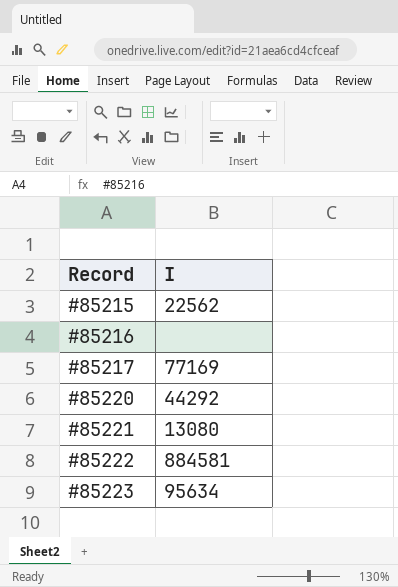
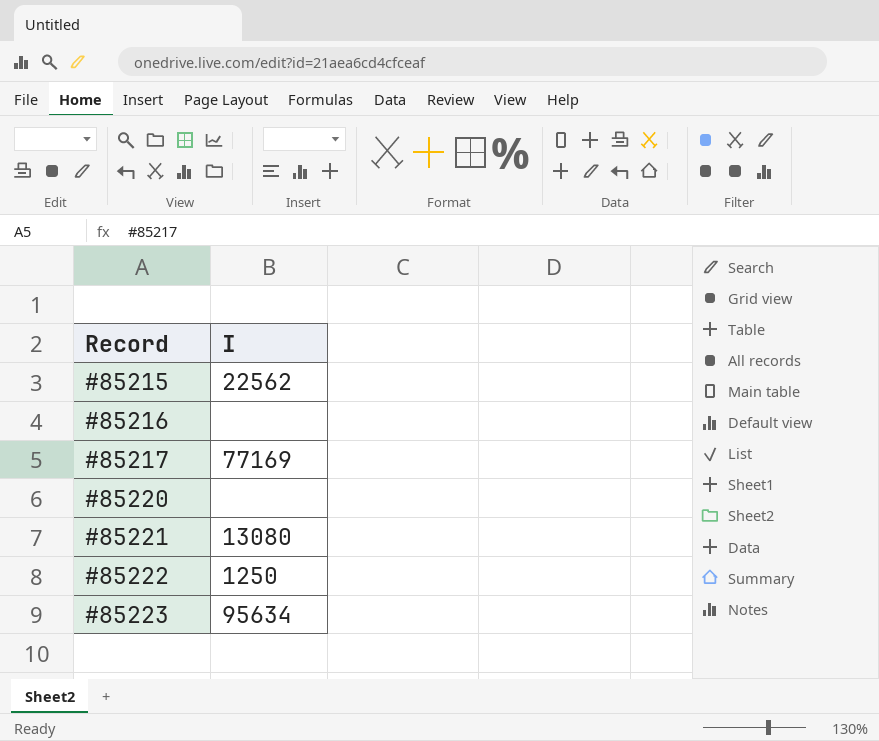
#85220 | I: 44292 -> none
#85222 | I: 884581 -> 1250

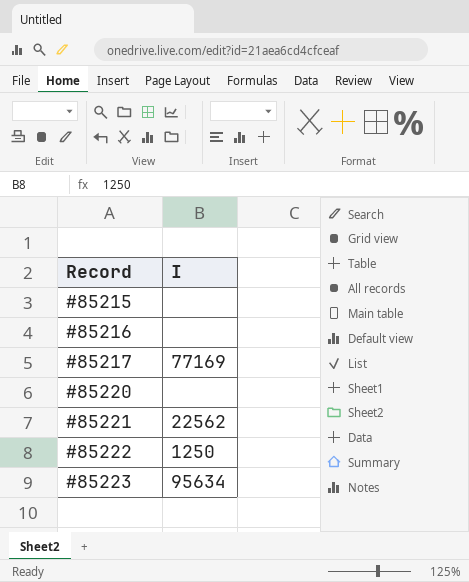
#85215 | I: 22562 -> none
#85221 | I: 13080 -> 22562

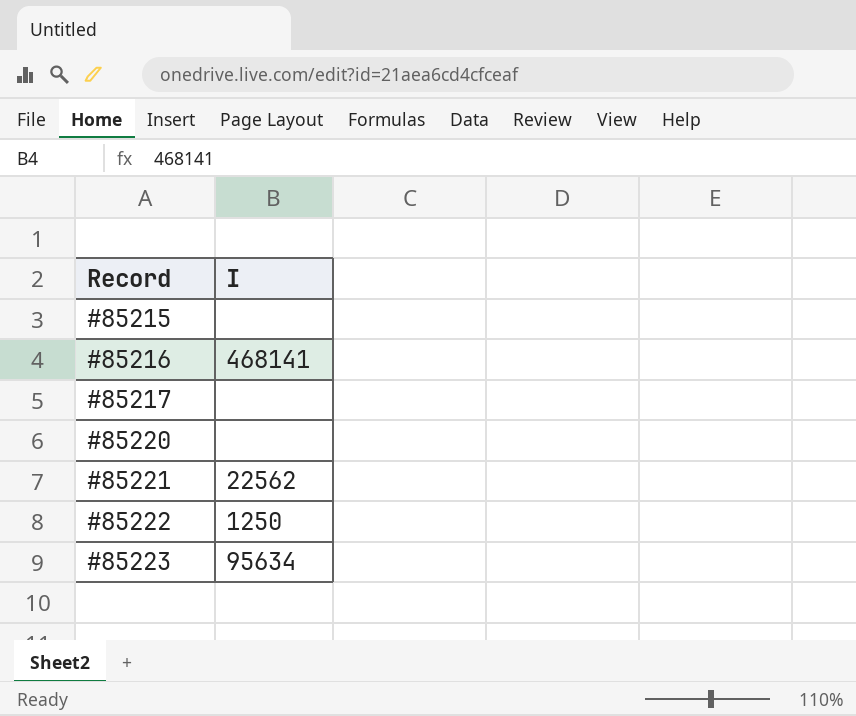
#85216 | I: none -> 468141
#85217 | I: 77169 -> none

